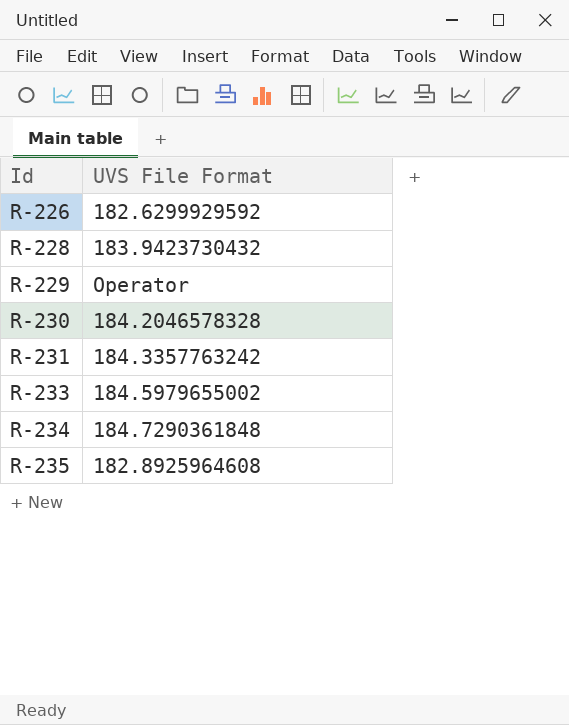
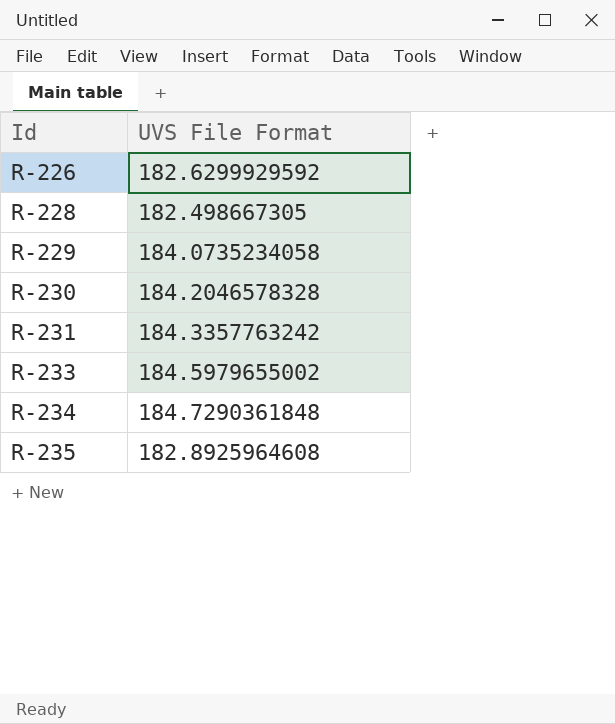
R-228 | UVS File Format: 183.9423730432 -> 182.498667305
R-229 | UVS File Format: Operator -> 184.0735234058

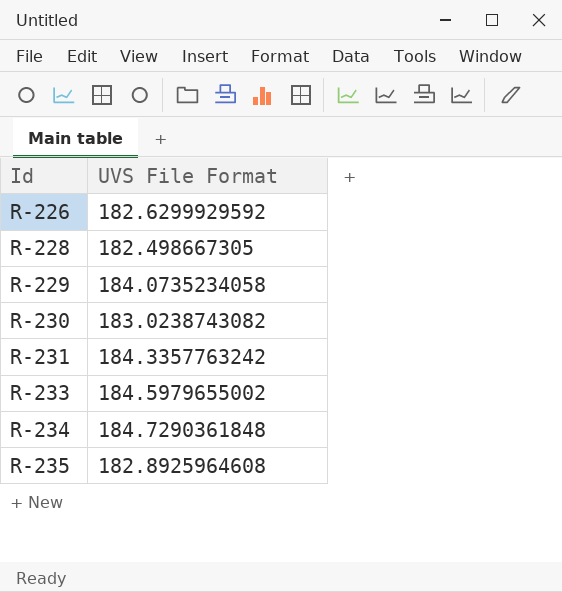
R-230 | UVS File Format: 184.2046578328 -> 183.0238743082

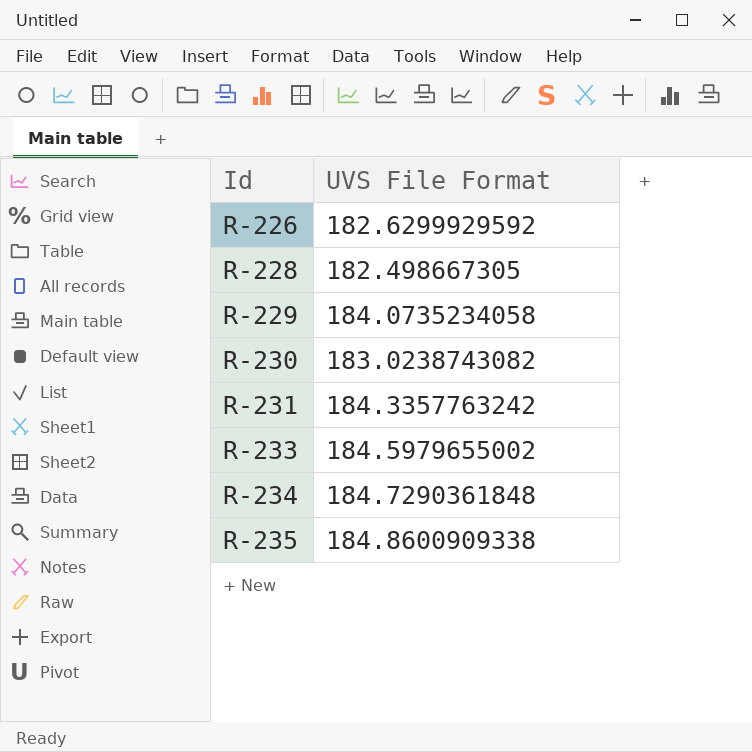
R-235 | UVS File Format: 182.8925964608 -> 184.8600909338

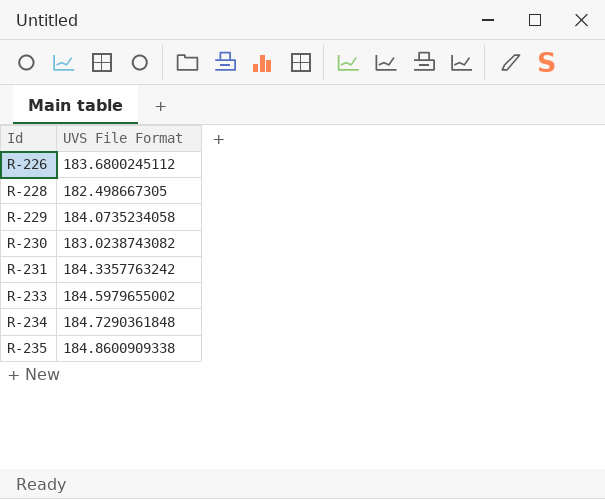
R-226 | UVS File Format: 182.6299929592 -> 183.6800245112

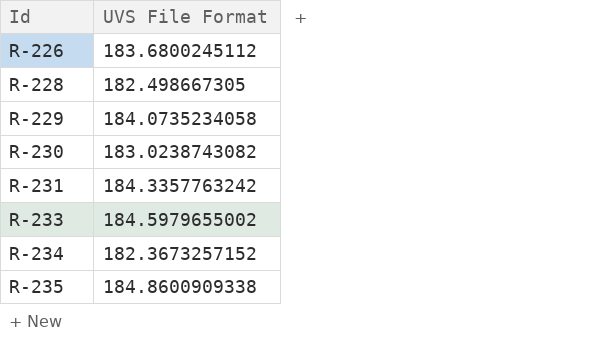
R-234 | UVS File Format: 184.7290361848 -> 182.3673257152

